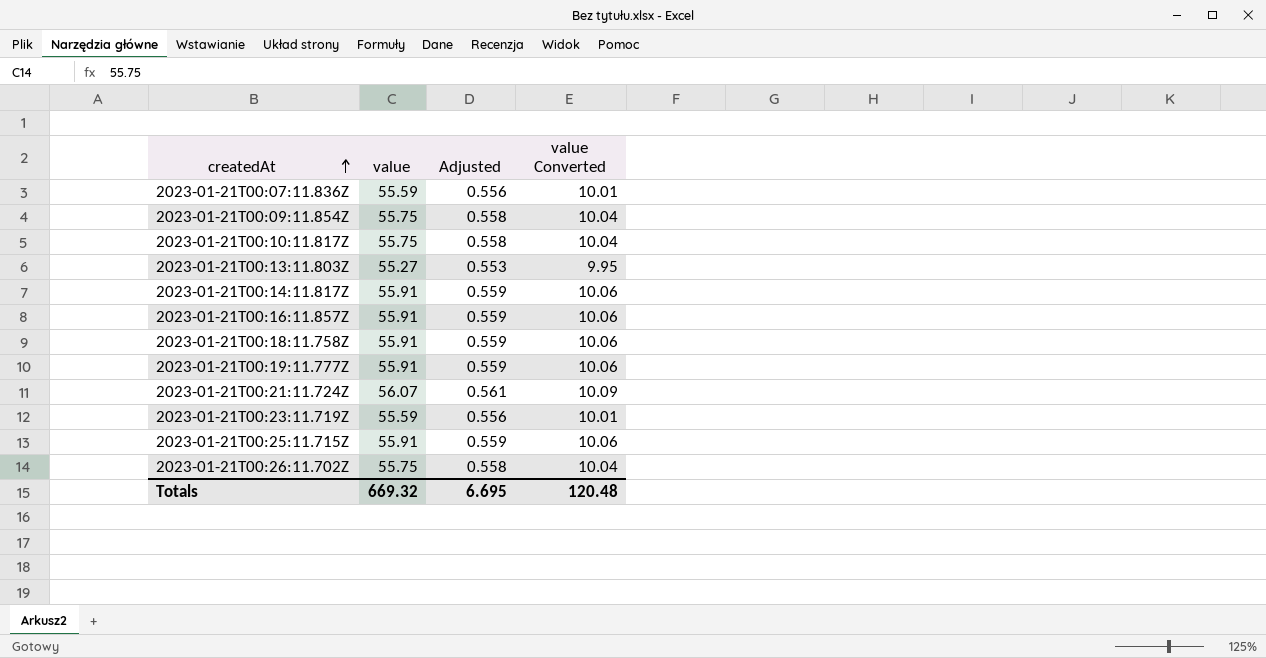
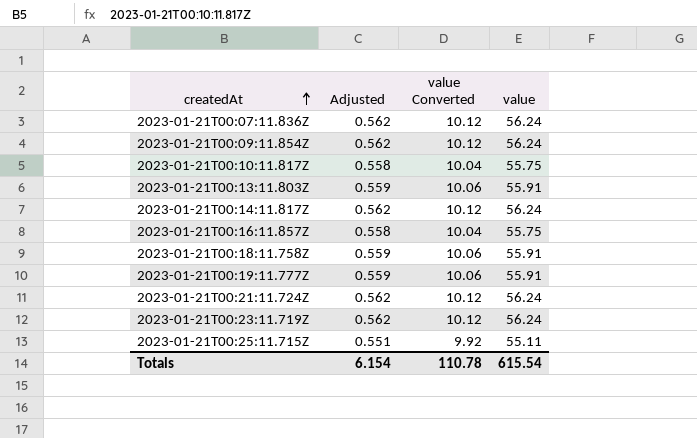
column value | position: 2 -> 4
row 2023-01-21T00:26:11.702Z: 55.75 | 0.558 | 10.04 -> none
2023-01-21T00:07:11.836Z | Adjusted: 0.556 -> 0.562
2023-01-21T00:07:11.836Z | value Converted: 10.01 -> 10.12
2023-01-21T00:07:11.836Z | value: 55.59 -> 56.24
2023-01-21T00:09:11.854Z | Adjusted: 0.558 -> 0.562
2023-01-21T00:09:11.854Z | value Converted: 10.04 -> 10.12
2023-01-21T00:09:11.854Z | value: 55.75 -> 56.24
2023-01-21T00:13:11.803Z | Adjusted: 0.553 -> 0.559
2023-01-21T00:13:11.803Z | value Converted: 9.95 -> 10.06
2023-01-21T00:13:11.803Z | value: 55.27 -> 55.91
2023-01-21T00:14:11.817Z | Adjusted: 0.559 -> 0.562
2023-01-21T00:14:11.817Z | value Converted: 10.06 -> 10.12
2023-01-21T00:14:11.817Z | value: 55.91 -> 56.24
2023-01-21T00:16:11.857Z | Adjusted: 0.559 -> 0.558
2023-01-21T00:16:11.857Z | value Converted: 10.06 -> 10.04
2023-01-21T00:16:11.857Z | value: 55.91 -> 55.75
2023-01-21T00:21:11.724Z | Adjusted: 0.561 -> 0.562
2023-01-21T00:21:11.724Z | value Converted: 10.09 -> 10.12
2023-01-21T00:21:11.724Z | value: 56.07 -> 56.24
2023-01-21T00:23:11.719Z | Adjusted: 0.556 -> 0.562
2023-01-21T00:23:11.719Z | value Converted: 10.01 -> 10.12
2023-01-21T00:23:11.719Z | value: 55.59 -> 56.24
2023-01-21T00:25:11.715Z | Adjusted: 0.559 -> 0.551
2023-01-21T00:25:11.715Z | value Converted: 10.06 -> 9.92
2023-01-21T00:25:11.715Z | value: 55.91 -> 55.11
Totals | Adjusted: 6.695 -> 6.154
Totals | value Converted: 120.48 -> 110.78
Totals | value: 669.32 -> 615.54

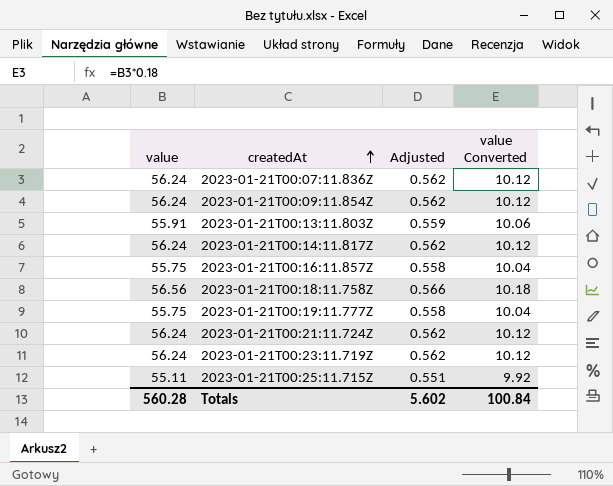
column value | position: 4 -> 1
row 2023-01-21T00:10:11.817Z: 0.558 | 10.04 | 55.75 -> none
2023-01-21T00:18:11.758Z | value: 55.91 -> 56.56
2023-01-21T00:18:11.758Z | Adjusted: 0.559 -> 0.566
2023-01-21T00:18:11.758Z | value Converted: 10.06 -> 10.18
2023-01-21T00:19:11.777Z | value: 55.91 -> 55.75
2023-01-21T00:19:11.777Z | Adjusted: 0.559 -> 0.558
2023-01-21T00:19:11.777Z | value Converted: 10.06 -> 10.04
Totals | value: 615.54 -> 560.28
Totals | Adjusted: 6.154 -> 5.602
Totals | value Converted: 110.78 -> 100.84

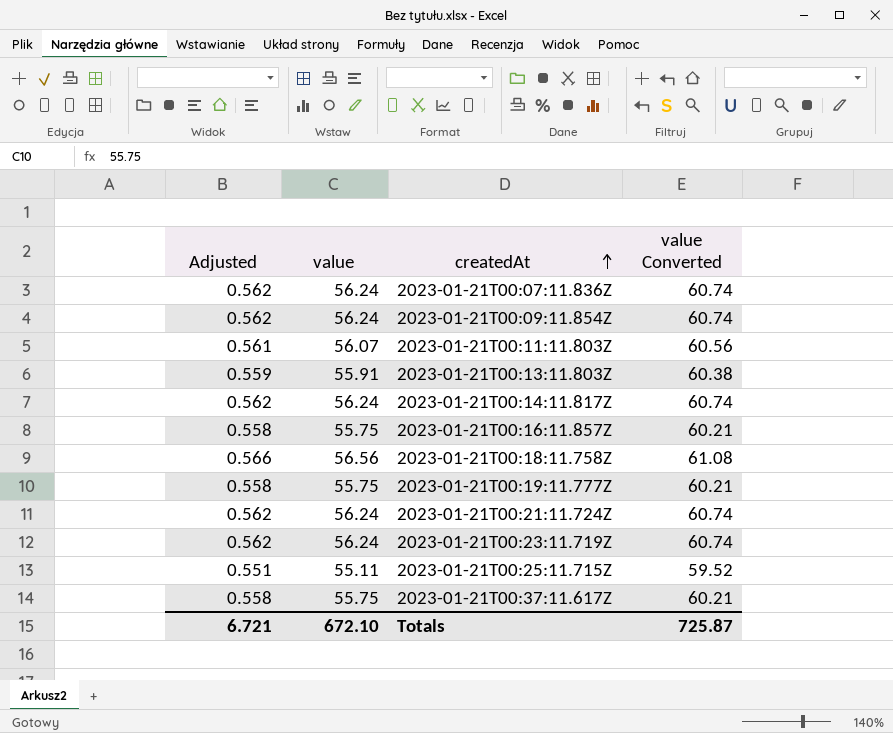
column Adjusted | position: 3 -> 1
column value Converted | formula: [value] * 0.18 -> [value] * 1.08
row 2023-01-21T00:11:11.803Z: none -> 0.561 | 56.07 | 60.56
row 2023-01-21T00:37:11.617Z: none -> 0.558 | 55.75 | 60.21
Totals | Adjusted: 5.602 -> 6.721
Totals | value: 560.28 -> 672.10
Totals | value Converted: 100.84 -> 725.87

